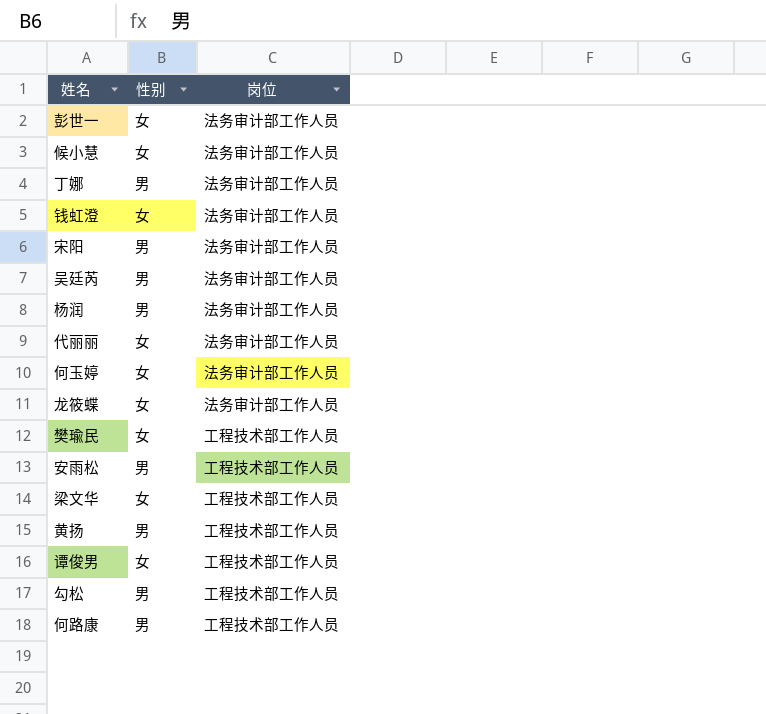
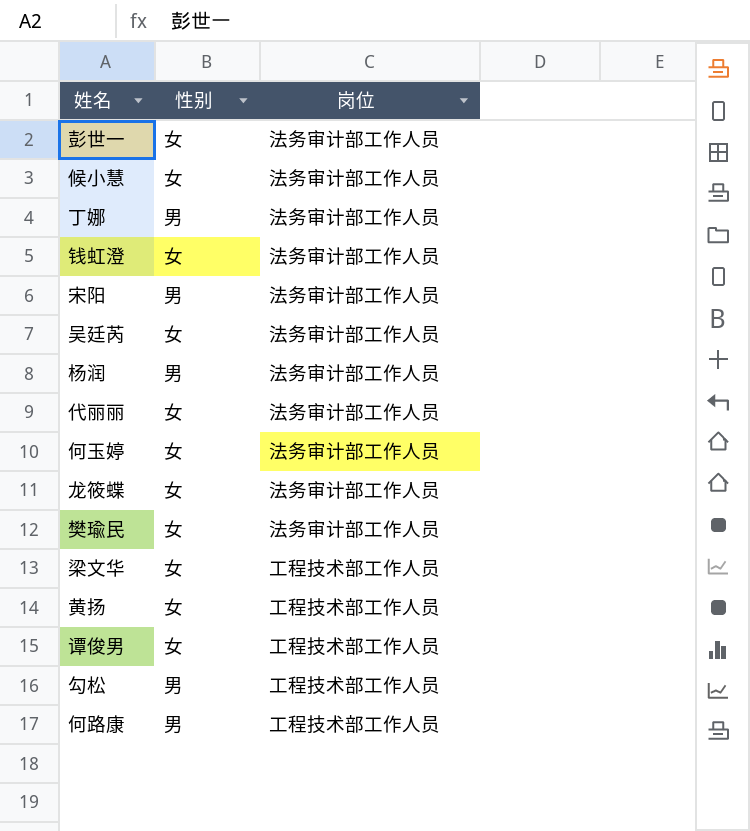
row 安雨松: 男 | 工程技术部工作人员 -> none
吴廷芮 | 性别: 男 -> 女
樊瑜民 | 岗位: 工程技术部工作人员 -> 法务审计部工作人员
黄扬 | 性别: 男 -> 女

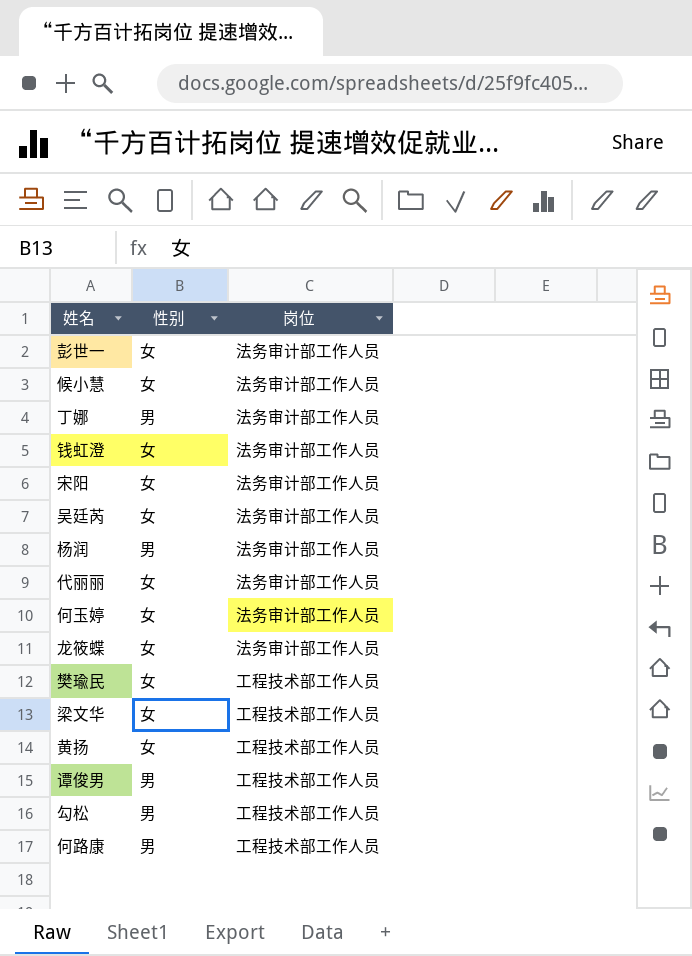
宋阳 | 性别: 男 -> 女
樊瑜民 | 岗位: 法务审计部工作人员 -> 工程技术部工作人员
谭俊男 | 性别: 女 -> 男

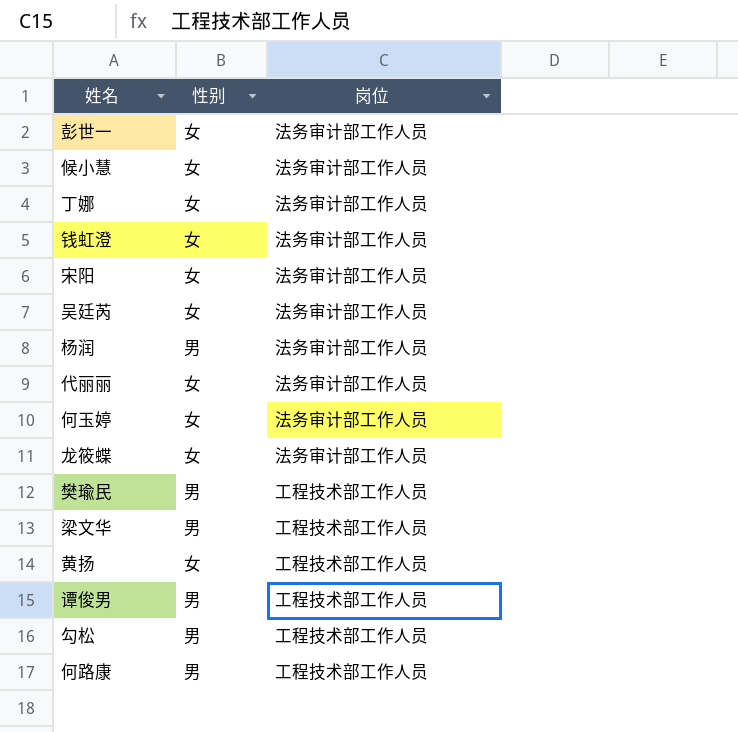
丁娜 | 性别: 男 -> 女
樊瑜民 | 性别: 女 -> 男
梁文华 | 性别: 女 -> 男

